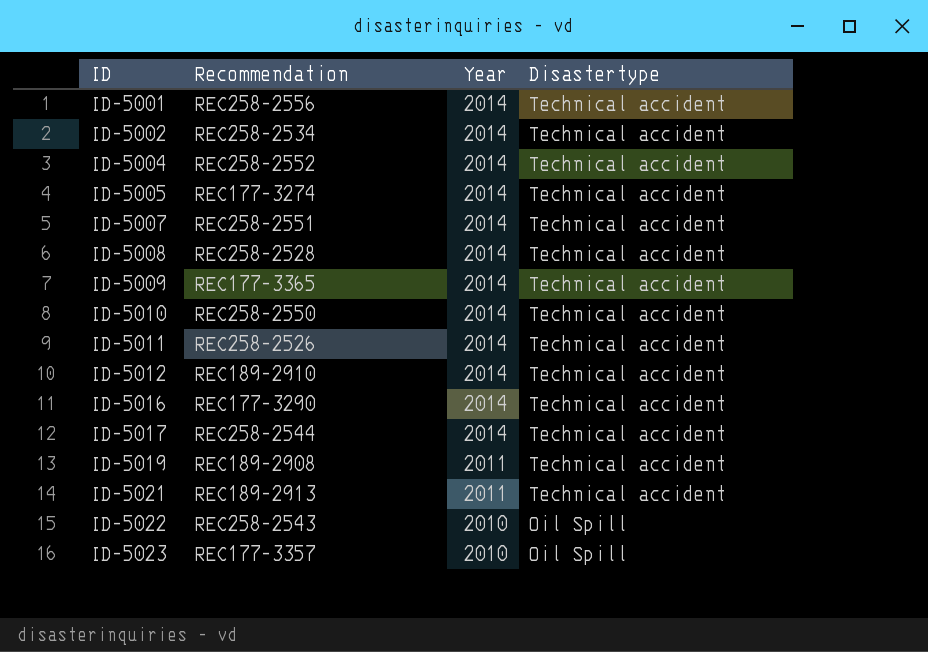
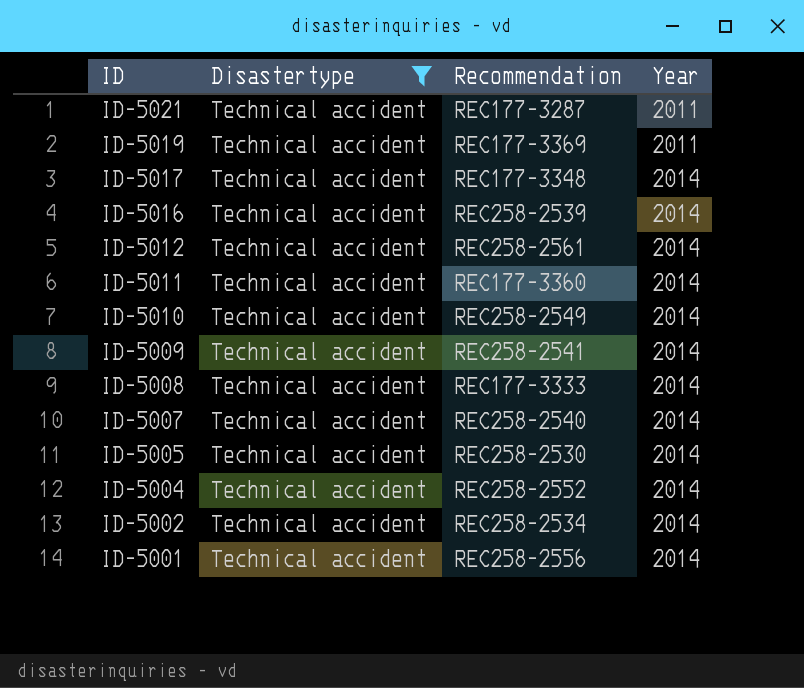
filter: none -> Disastertype = Technical accident
row order: ID ascending -> ID descending
column Disastertype | position: 4 -> 2
ID-5021 | Recommendation: REC189-2913 -> REC177-3287
ID-5019 | Recommendation: REC189-2908 -> REC177-3369
ID-5017 | Recommendation: REC258-2544 -> REC177-3348
ID-5016 | Recommendation: REC177-3290 -> REC258-2539
ID-5012 | Recommendation: REC189-2910 -> REC258-2561
ID-5011 | Recommendation: REC258-2526 -> REC177-3360
ID-5010 | Recommendation: REC258-2550 -> REC258-2549
ID-5009 | Recommendation: REC177-3365 -> REC258-2541
ID-5008 | Recommendation: REC258-2528 -> REC177-3333
ID-5007 | Recommendation: REC258-2551 -> REC258-2540
ID-5005 | Recommendation: REC177-3274 -> REC258-2530

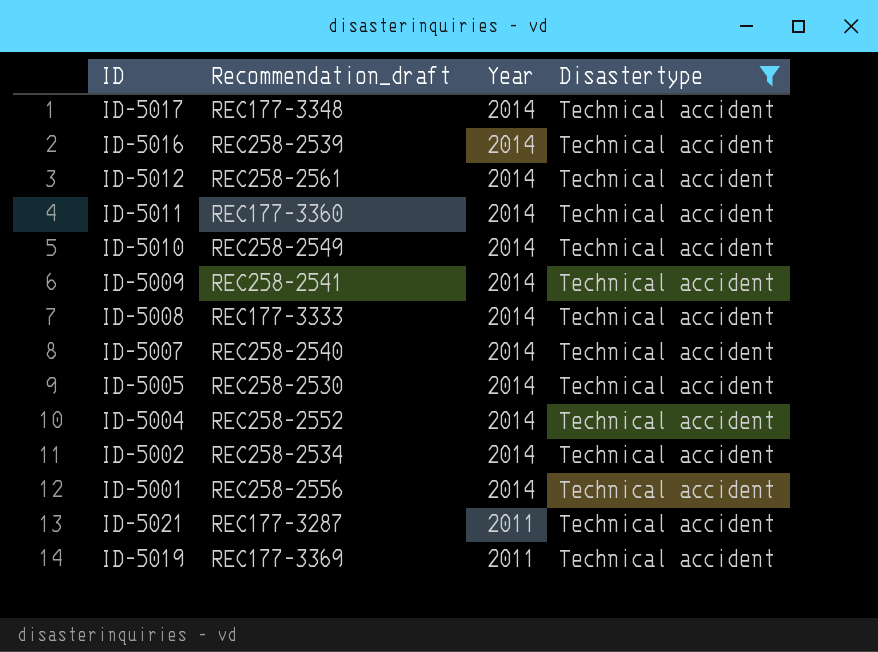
row order: ID descending -> Year descending
column name: Recommendation -> Recommendation_draft
column Disastertype | position: 2 -> 4

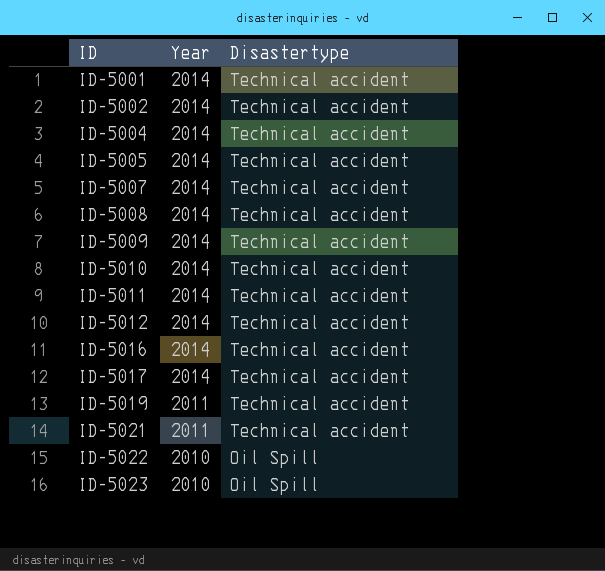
filter: Disastertype = Technical accident -> none
row order: Year descending -> ID ascending
column Recommendation_draft | position: 2 -> none

